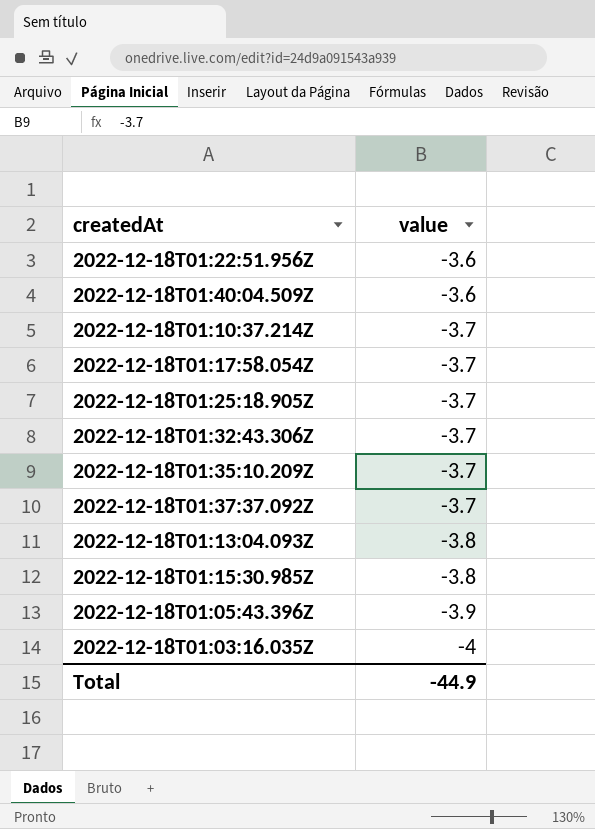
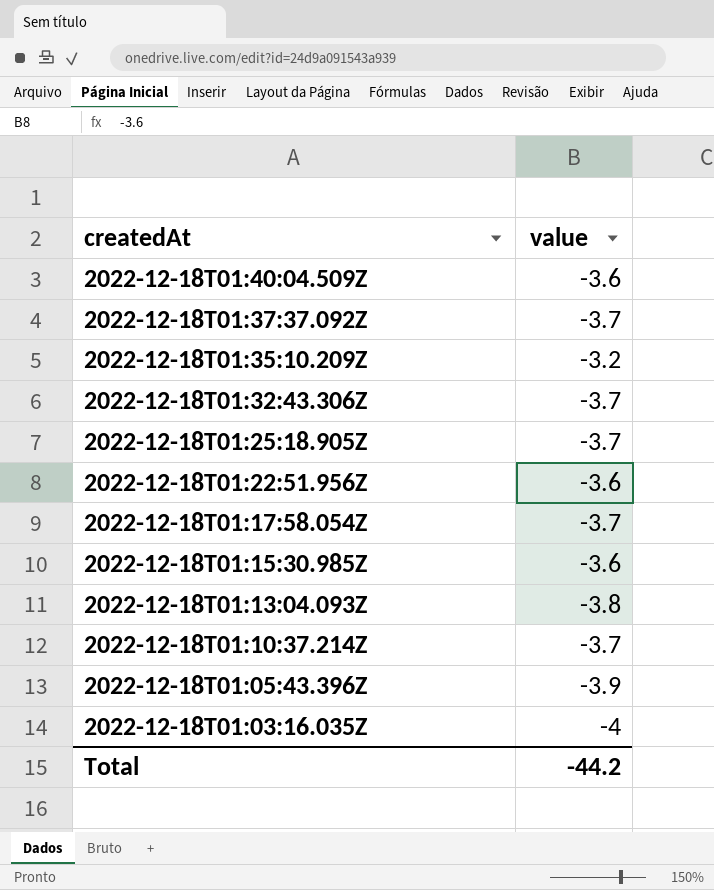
row order: value descending -> createdAt descending
2022-12-18T01:35:10.209Z | value: -3.7 -> -3.2
2022-12-18T01:15:30.985Z | value: -3.8 -> -3.6
Total | value: -44.9 -> -44.2

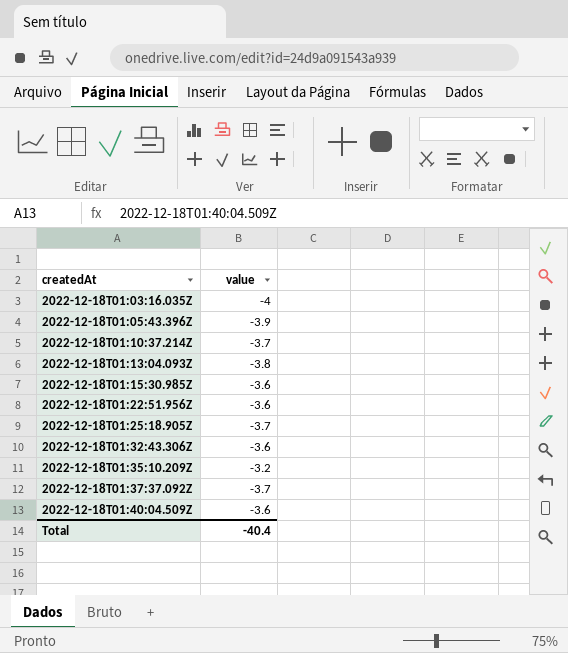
row order: createdAt descending -> createdAt ascending
row 2022-12-18T01:17:58.054Z: -3.7 -> none
2022-12-18T01:32:43.306Z | value: -3.7 -> -3.6
Total | value: -44.2 -> -40.4

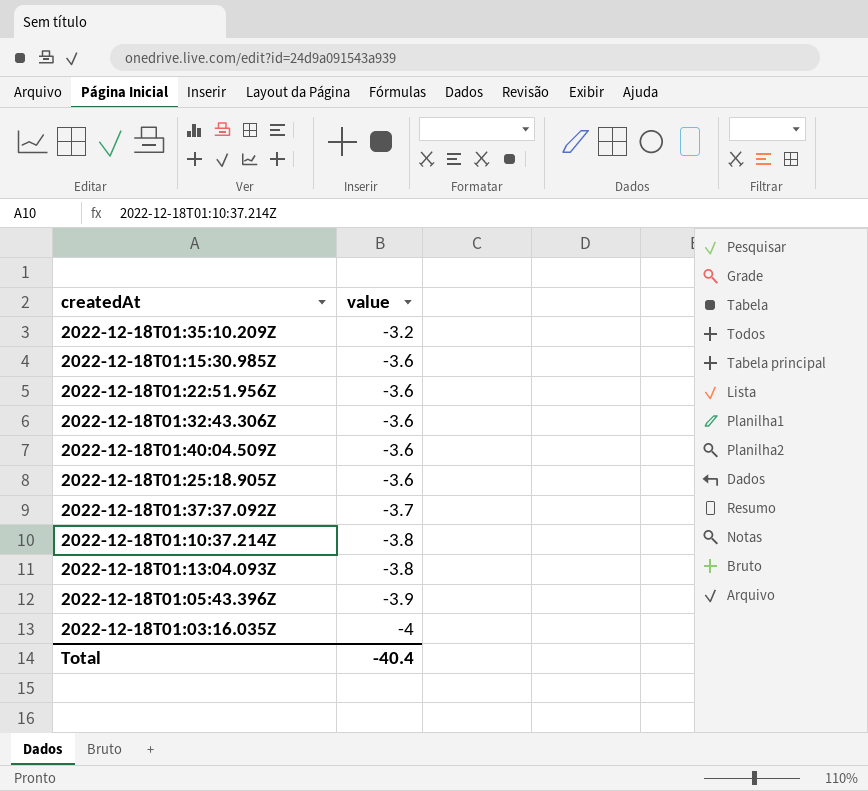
row order: createdAt ascending -> value descending
2022-12-18T01:25:18.905Z | value: -3.7 -> -3.6
2022-12-18T01:10:37.214Z | value: -3.7 -> -3.8

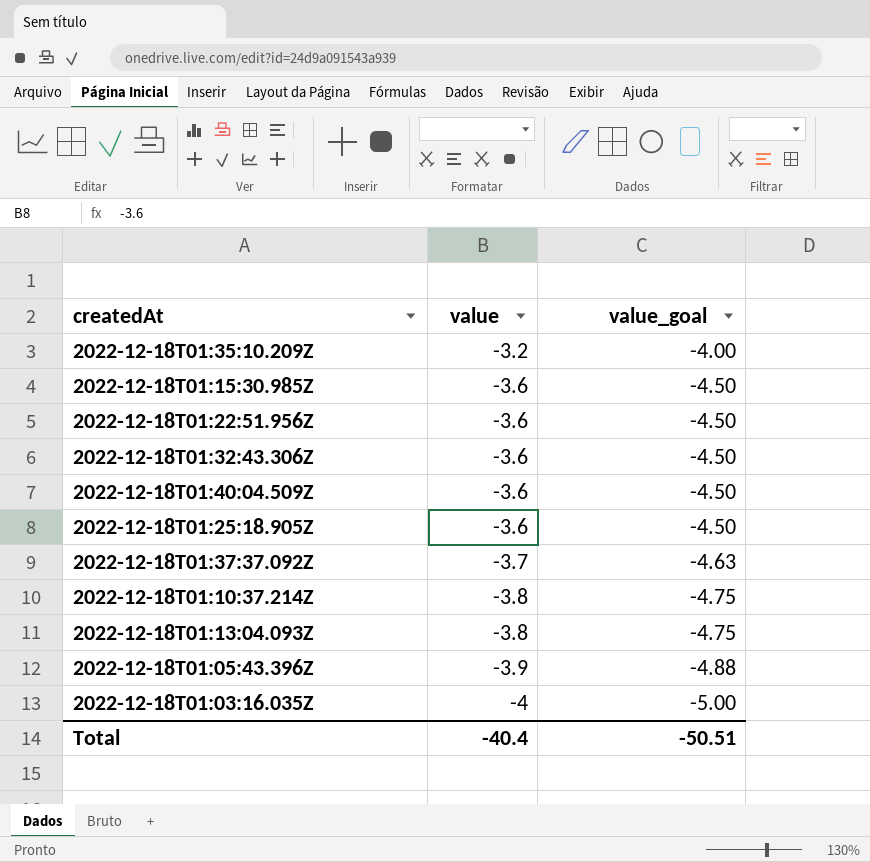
column value_goal | formula: none -> [value] * 1.25

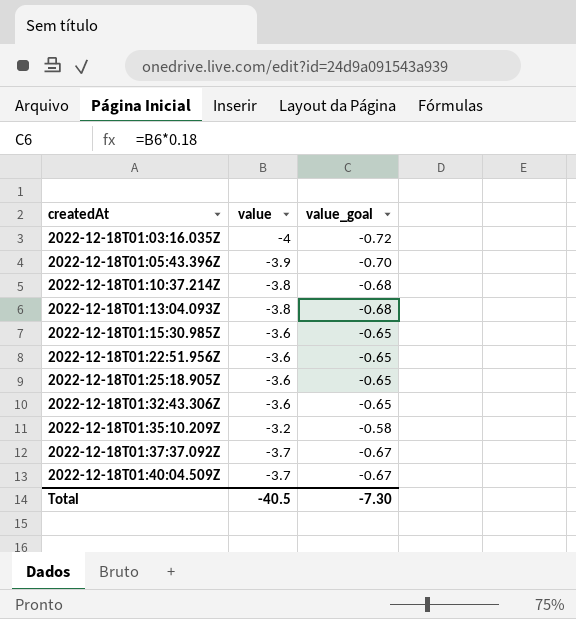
row order: value descending -> createdAt ascending
column value_goal | formula: [value] * 1.25 -> [value] * 0.18
2022-12-18T01:40:04.509Z | value: -3.6 -> -3.7
Total | value: -40.4 -> -40.5
Total | value_goal: -50.51 -> -7.30

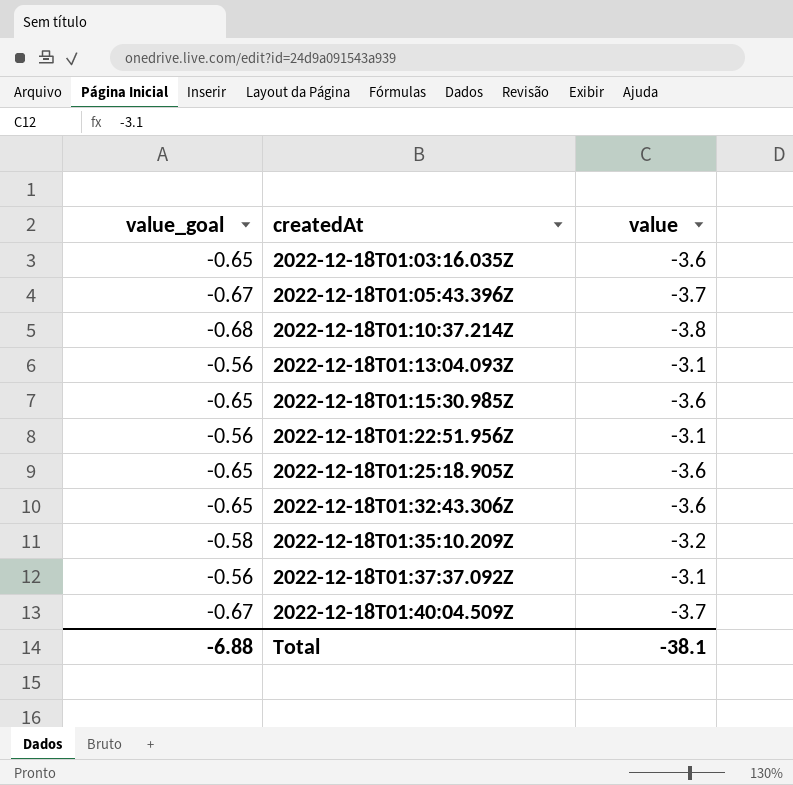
column value_goal | position: 3 -> 1
2022-12-18T01:03:16.035Z | value_goal: -0.72 -> -0.65
2022-12-18T01:03:16.035Z | value: -4 -> -3.6
2022-12-18T01:05:43.396Z | value_goal: -0.70 -> -0.67
2022-12-18T01:05:43.396Z | value: -3.9 -> -3.7
2022-12-18T01:13:04.093Z | value_goal: -0.68 -> -0.56
2022-12-18T01:13:04.093Z | value: -3.8 -> -3.1
2022-12-18T01:22:51.956Z | value_goal: -0.65 -> -0.56
2022-12-18T01:22:51.956Z | value: -3.6 -> -3.1
2022-12-18T01:37:37.092Z | value_goal: -0.67 -> -0.56
2022-12-18T01:37:37.092Z | value: -3.7 -> -3.1
Total | value_goal: -7.30 -> -6.88
Total | value: -40.5 -> -38.1

